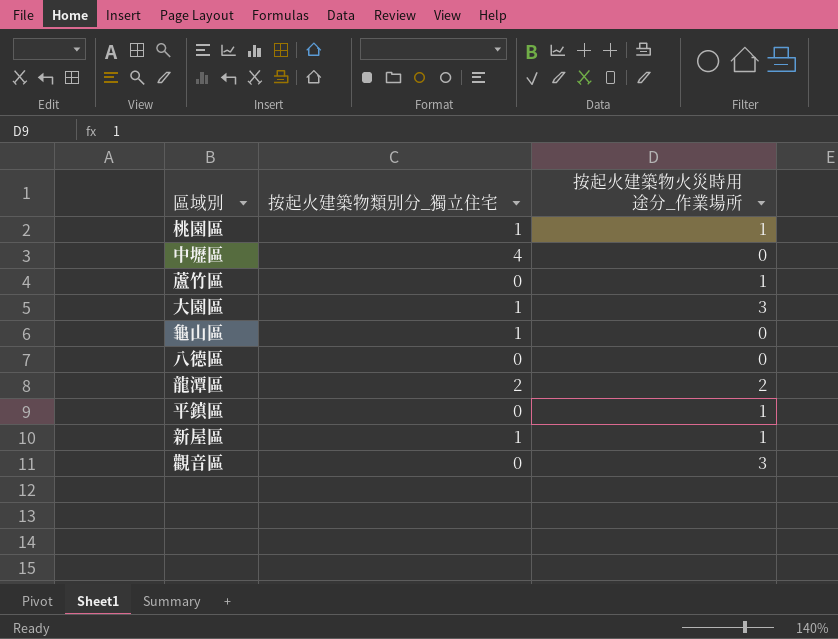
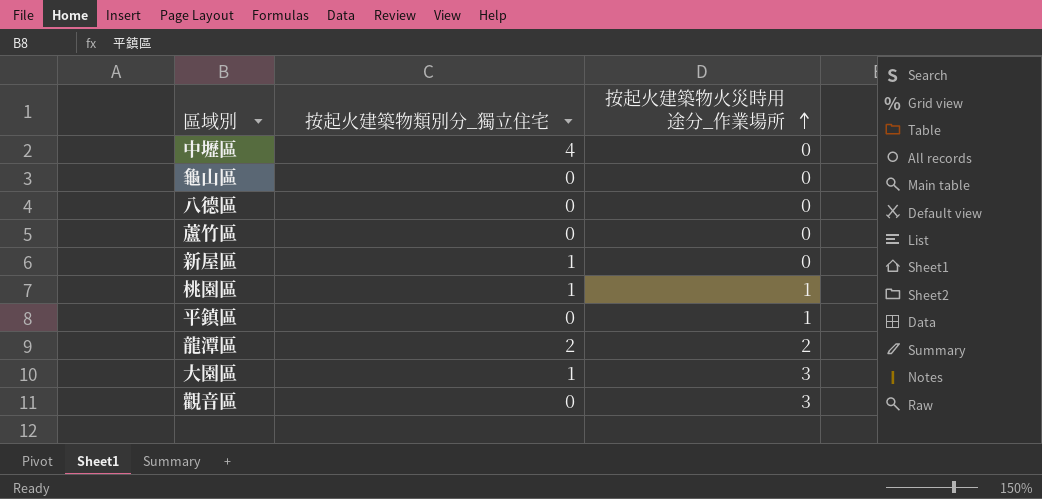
row order: none -> 按起火建築物火災時用途分_作業場所 ascending
龜山區 | 按起火建築物類別分_獨立住宅: 1 -> 0
蘆竹區 | 按起火建築物火災時用途分_作業場所: 1 -> 0
新屋區 | 按起火建築物火災時用途分_作業場所: 1 -> 0

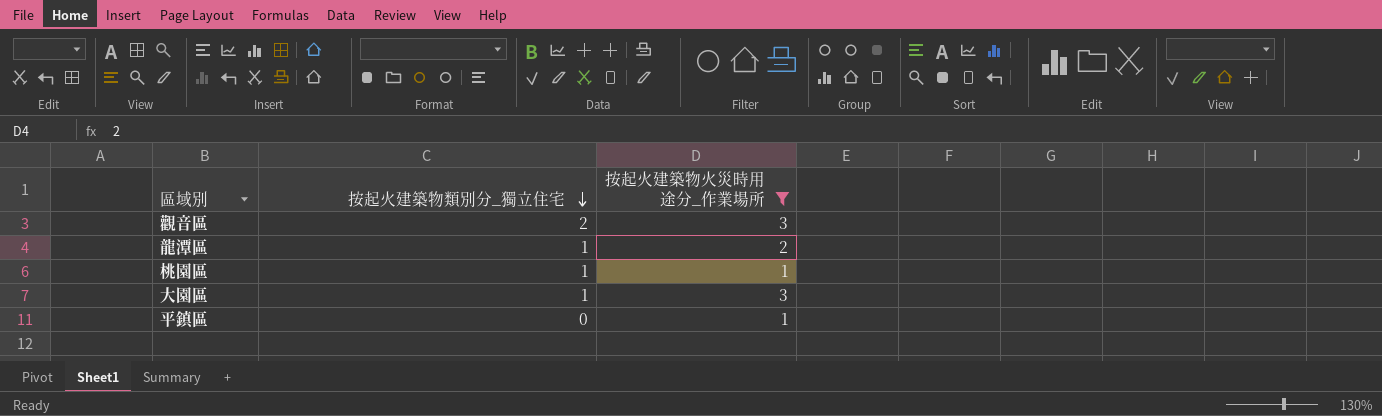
filter: none -> 按起火建築物火災時用途分_作業場所 != 0
row order: 按起火建築物火災時用途分_作業場所 ascending -> 按起火建築物類別分_獨立住宅 descending
觀音區 | 按起火建築物類別分_獨立住宅: 0 -> 2
龍潭區 | 按起火建築物類別分_獨立住宅: 2 -> 1

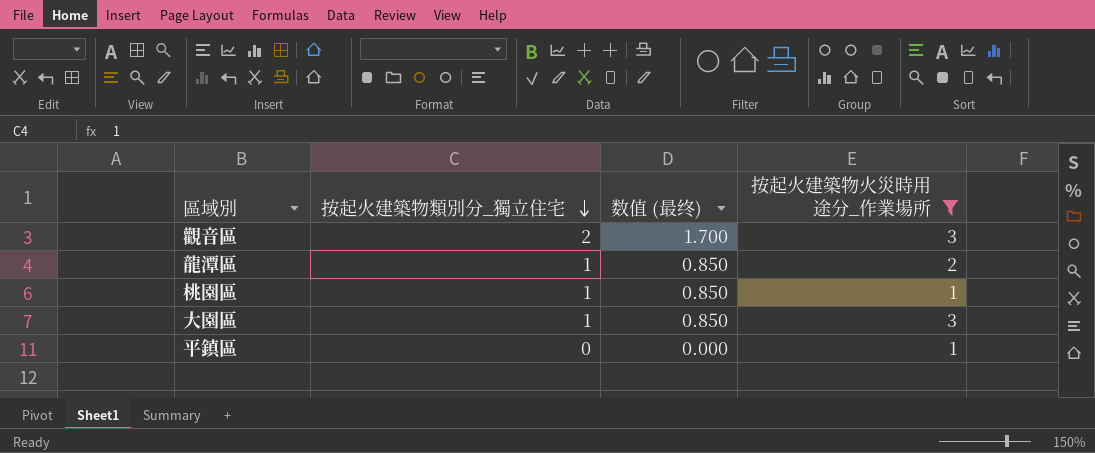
column 数值 (最终) | formula: none -> [按起火建築物類別分_獨立住宅] * 0.85

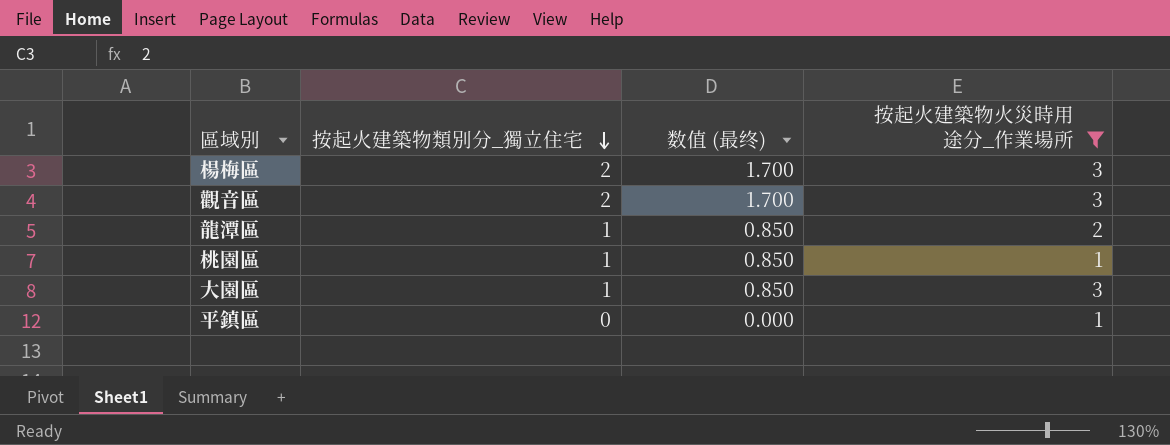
row 楊梅區: none -> 2 | 1.700 | 3

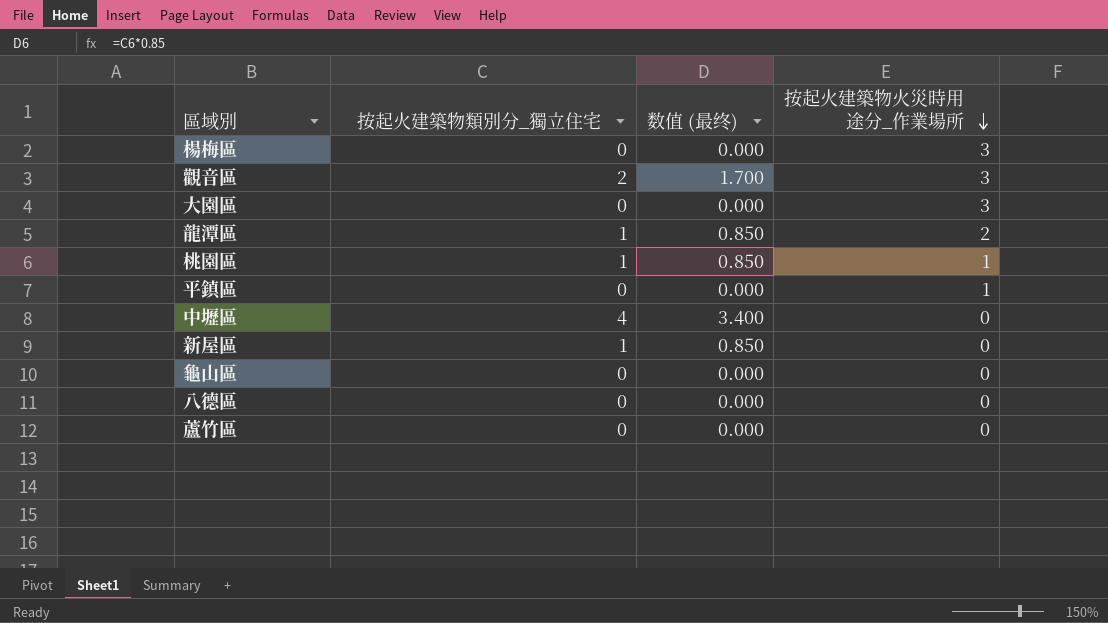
filter: 按起火建築物火災時用途分_作業場所 != 0 -> none
row order: 按起火建築物類別分_獨立住宅 descending -> 按起火建築物火災時用途分_作業場所 descending
楊梅區 | 按起火建築物類別分_獨立住宅: 2 -> 0
楊梅區 | 数值 (最终): 1.700 -> 0.000
大園區 | 按起火建築物類別分_獨立住宅: 1 -> 0
大園區 | 数值 (最终): 0.850 -> 0.000

